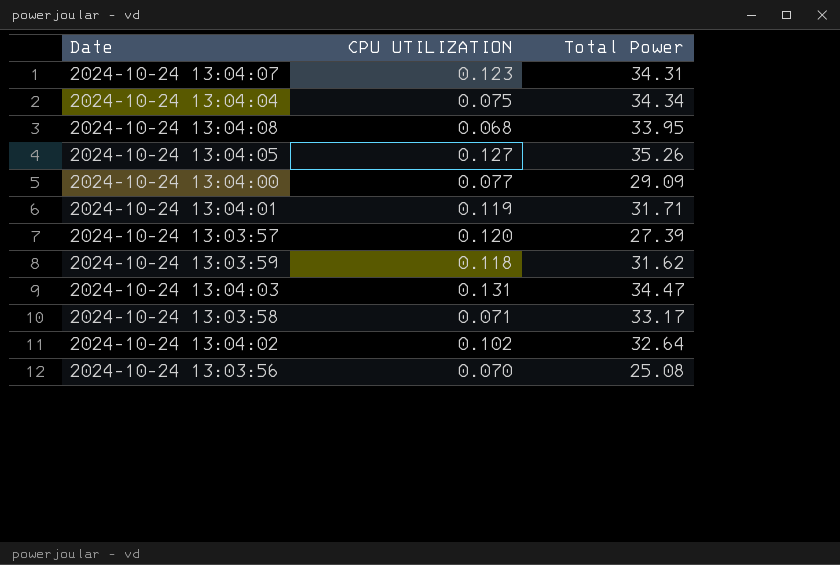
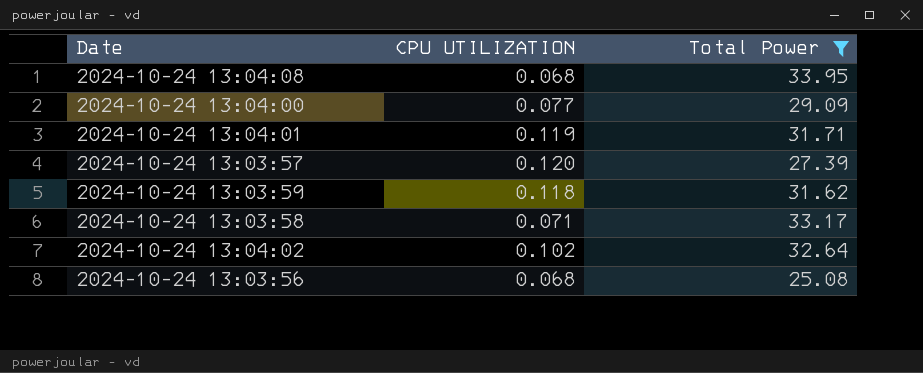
filter: none -> Total Power <= 33.95
2024-10-24 13:03:56 | CPU UTILIZATION: 0.070 -> 0.068

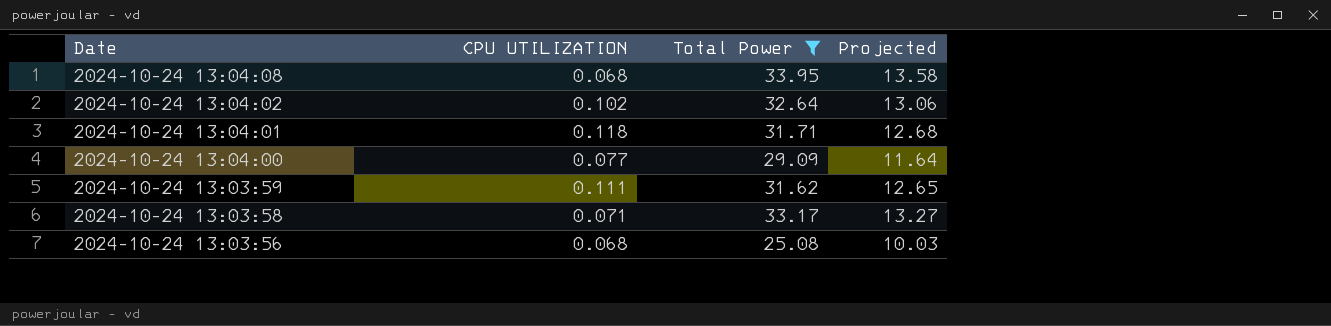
row order: none -> Date descending
column Projected | formula: none -> [Total Power] * 0.4
row 2024-10-24 13:03:57: 0.120 | 27.39 -> none
2024-10-24 13:04:01 | CPU UTILIZATION: 0.119 -> 0.118
2024-10-24 13:03:59 | CPU UTILIZATION: 0.118 -> 0.111

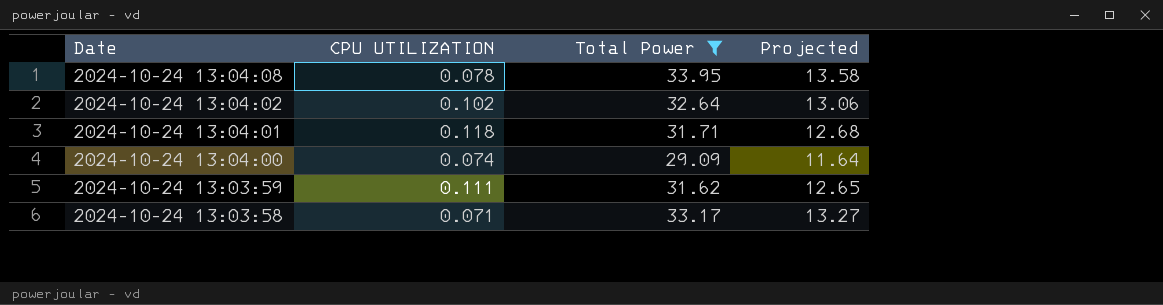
row 2024-10-24 13:03:56: 0.068 | 25.08 | 10.03 -> none
2024-10-24 13:04:08 | CPU UTILIZATION: 0.068 -> 0.078
2024-10-24 13:04:00 | CPU UTILIZATION: 0.077 -> 0.074

